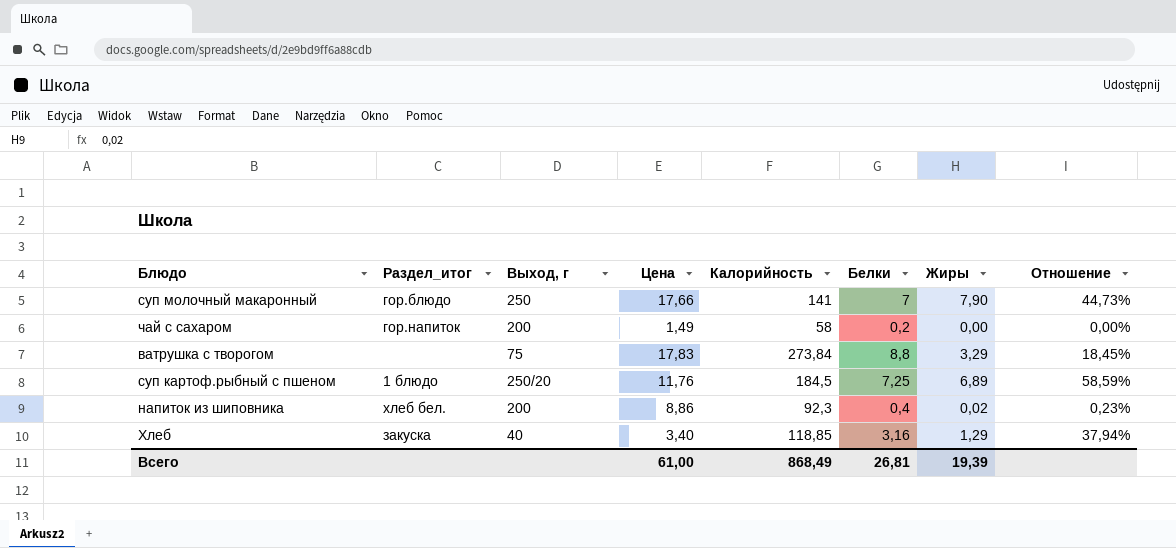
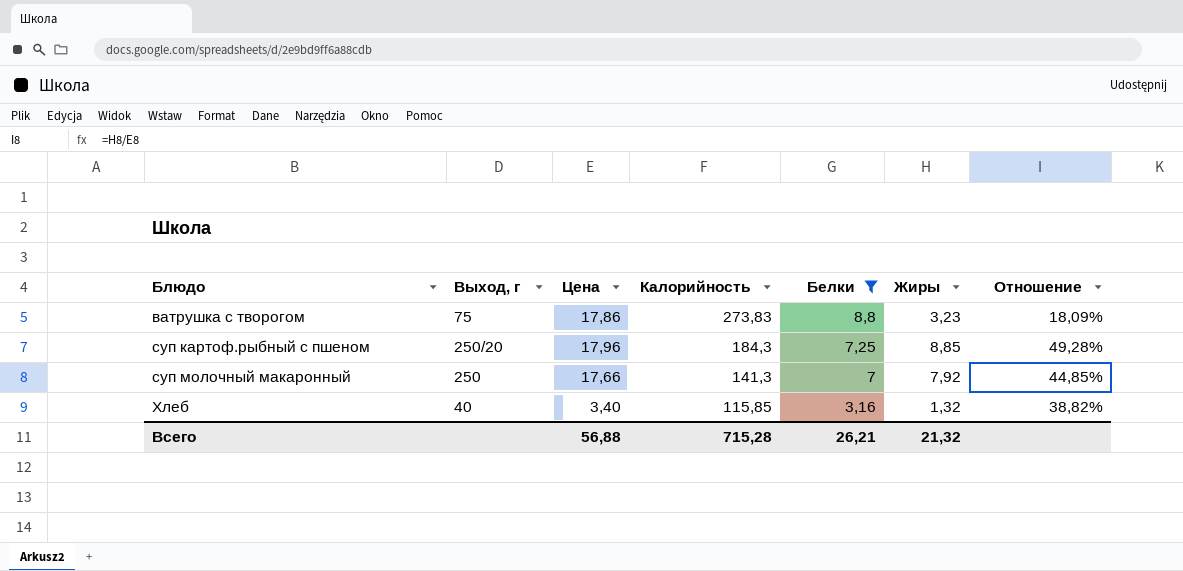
filter: none -> Белки >= 3,16
row order: none -> Блюдо ascending
column Раздел_итог | position: 2 -> none
ватрушка с творогом | Цена: 17,83 -> 17,86
ватрушка с творогом | Калорийность: 273,84 -> 273,83
ватрушка с творогом | Жиры: 3,29 -> 3,23
ватрушка с творогом | Отношение: 18,45% -> 18,09%
суп картоф.рыбный с пшеном | Цена: 11,76 -> 17,96
суп картоф.рыбный с пшеном | Калорийность: 184,5 -> 184,3
суп картоф.рыбный с пшеном | Жиры: 6,89 -> 8,85
суп картоф.рыбный с пшеном | Отношение: 58,59% -> 49,28%
суп молочный макаронный | Калорийность: 141 -> 141,3
суп молочный макаронный | Жиры: 7,90 -> 7,92
суп молочный макаронный | Отношение: 44,73% -> 44,85%
Хлеб | Калорийность: 118,85 -> 115,85
Хлеб | Жиры: 1,29 -> 1,32
Хлеб | Отношение: 37,94% -> 38,82%
Всего | Цена: 61,00 -> 56,88
Всего | Калорийность: 868,49 -> 715,28
Всего | Белки: 26,81 -> 26,21
Всего | Жиры: 19,39 -> 21,32

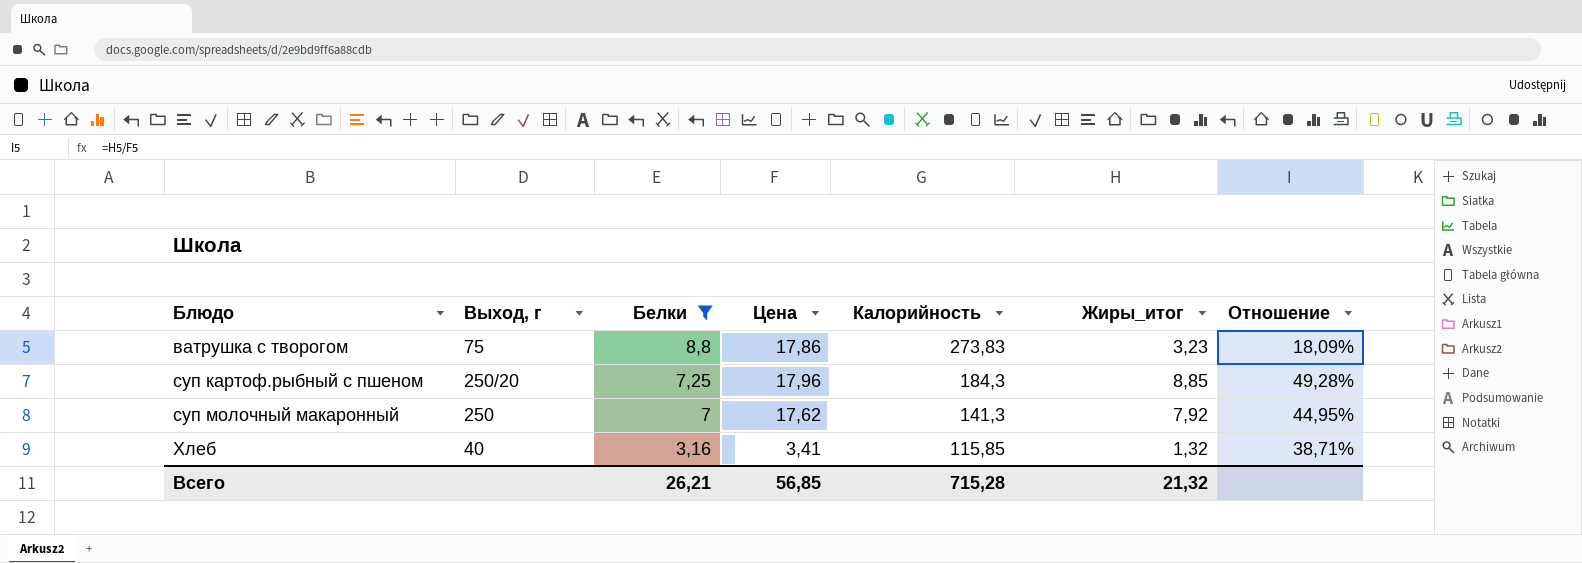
column Белки | position: 5 -> 3
column name: Жиры -> Жиры_итог
суп молочный макаронный | Цена: 17,66 -> 17,62
суп молочный макаронный | Отношение: 44,85% -> 44,95%
Хлеб | Цена: 3,40 -> 3,41
Хлеб | Отношение: 38,82% -> 38,71%
Всего | Цена: 56,88 -> 56,85

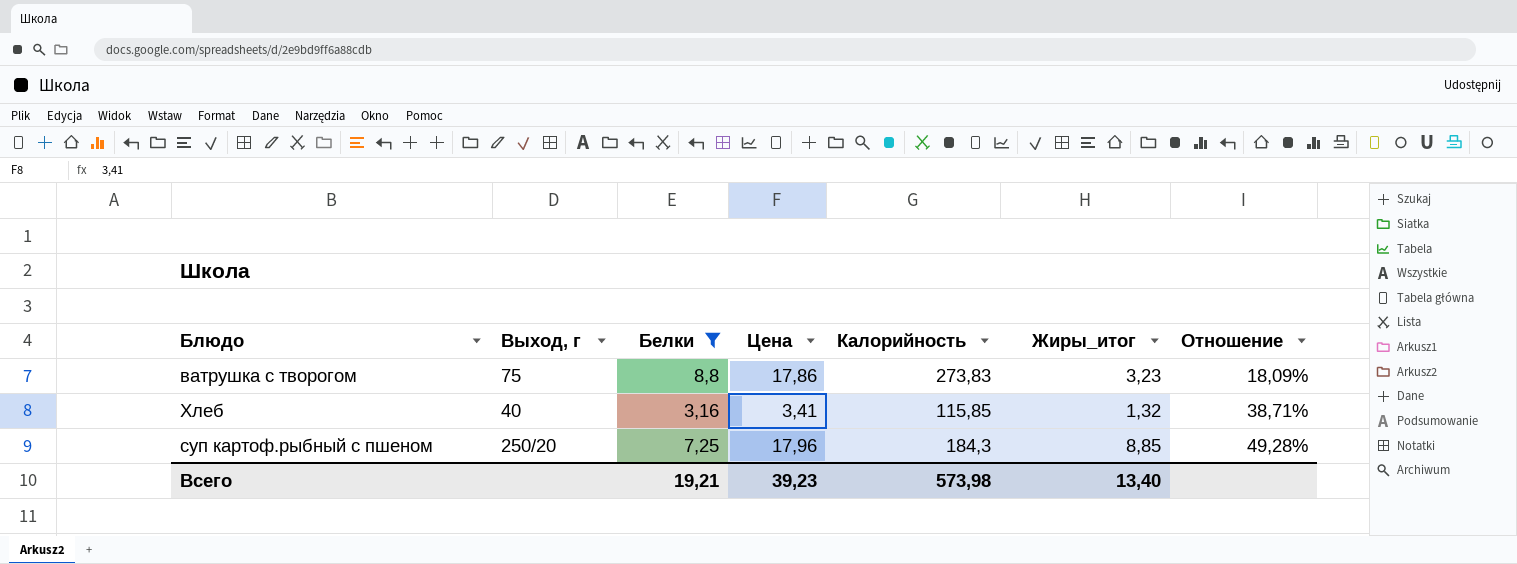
row order: Блюдо ascending -> Отношение ascending
row суп молочный макаронный: 250 | 7 | 17,62 | 141,3 | 7,92 | 44,95% -> none
Всего | Белки: 26,21 -> 19,21
Всего | Цена: 56,85 -> 39,23
Всего | Калорийность: 715,28 -> 573,98
Всего | Жиры_итог: 21,32 -> 13,40

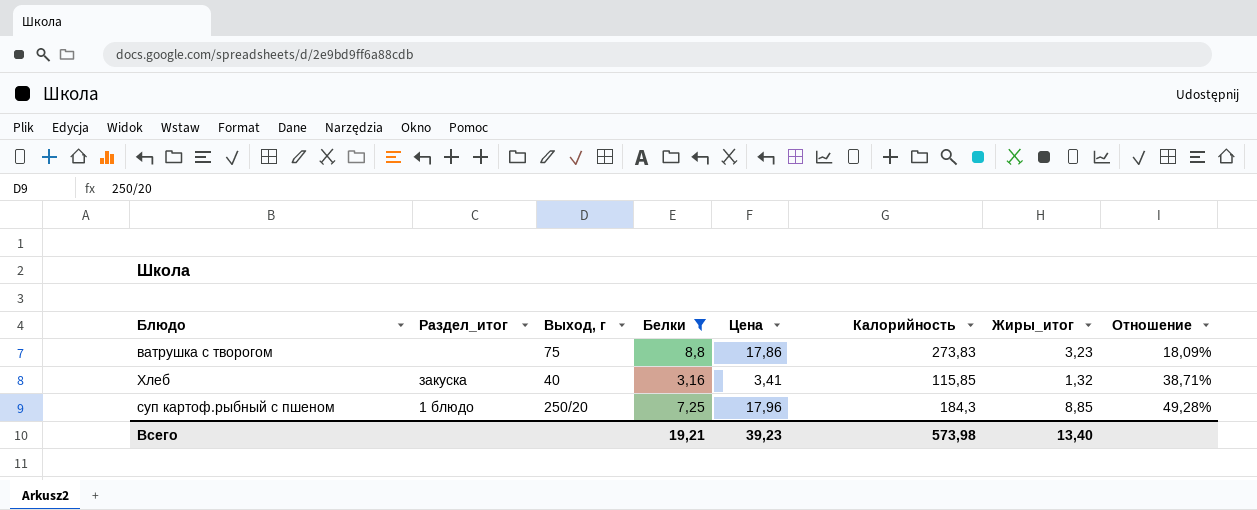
column Раздел_итог | position: none -> 2

